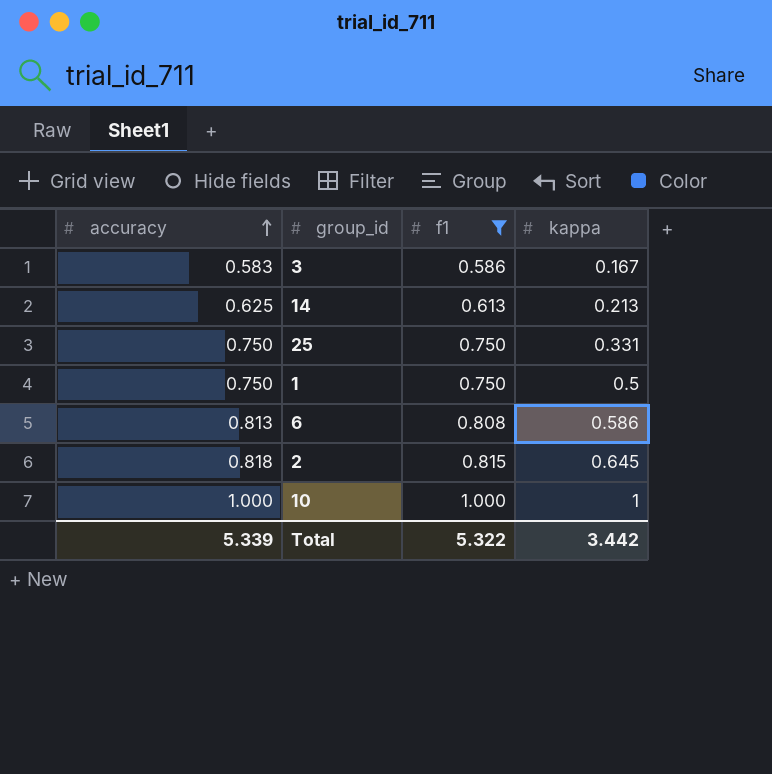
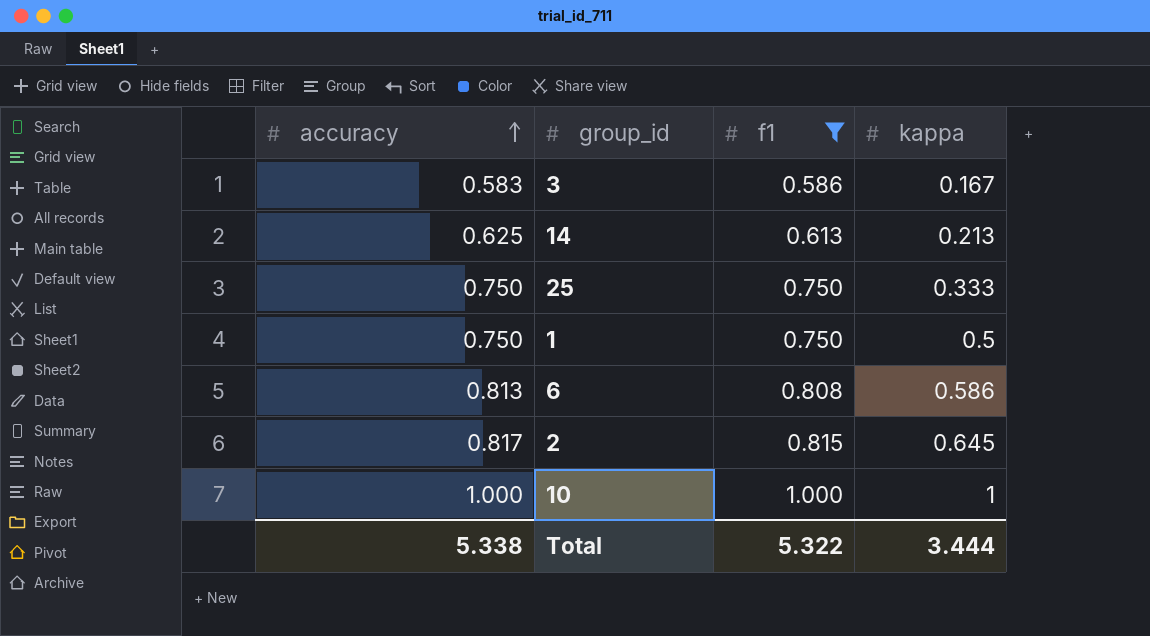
25 | kappa: 0.331 -> 0.333
2 | accuracy: 0.818 -> 0.817
Total | accuracy: 5.339 -> 5.338
Total | kappa: 3.442 -> 3.444

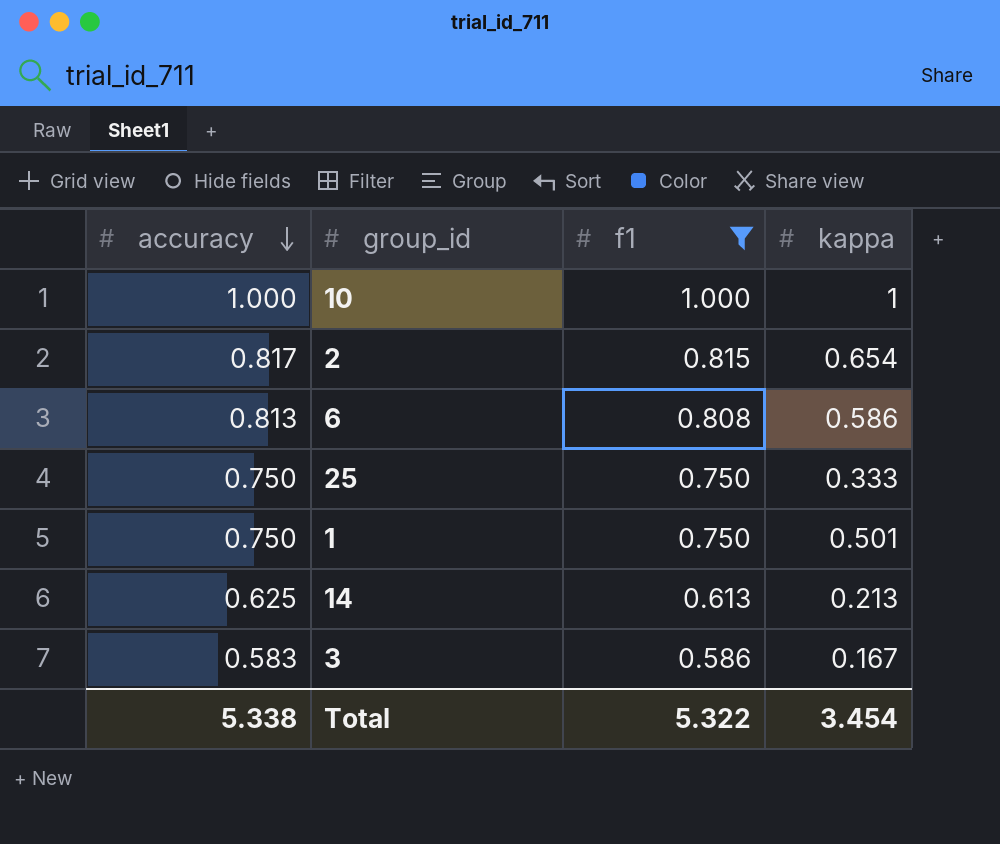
row order: accuracy ascending -> accuracy descending
2 | kappa: 0.645 -> 0.654
1 | kappa: 0.5 -> 0.501
Total | kappa: 3.444 -> 3.454

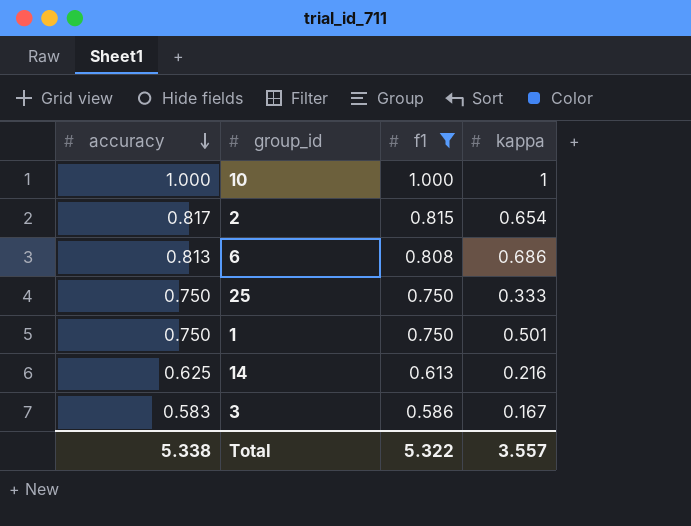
6 | kappa: 0.586 -> 0.686
14 | kappa: 0.213 -> 0.216
Total | kappa: 3.454 -> 3.557

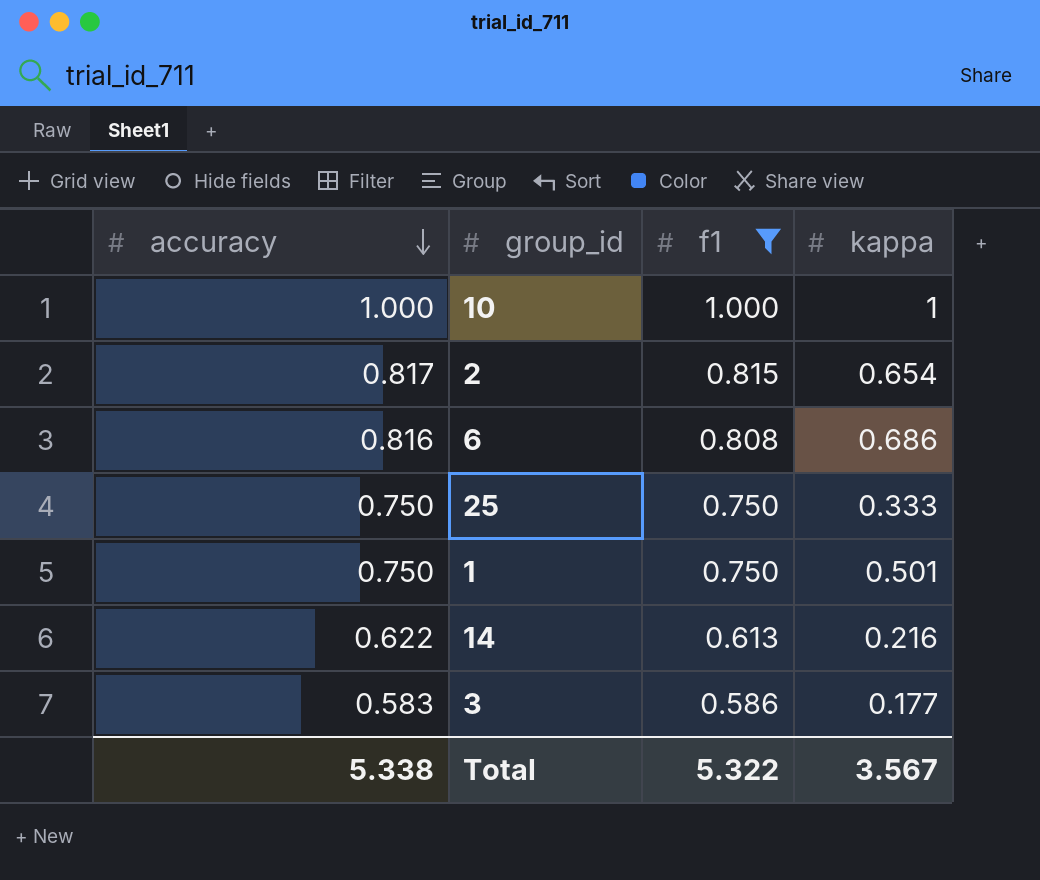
6 | accuracy: 0.813 -> 0.816
14 | accuracy: 0.625 -> 0.622
3 | kappa: 0.167 -> 0.177
Total | kappa: 3.557 -> 3.567

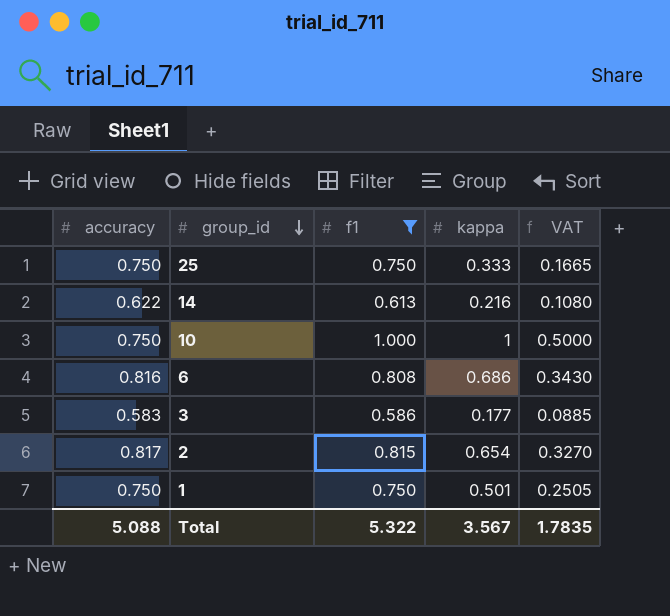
row order: accuracy descending -> group_id descending
column VAT | formula: none -> [kappa] * 0.5
10 | accuracy: 1.000 -> 0.750
Total | accuracy: 5.338 -> 5.088

